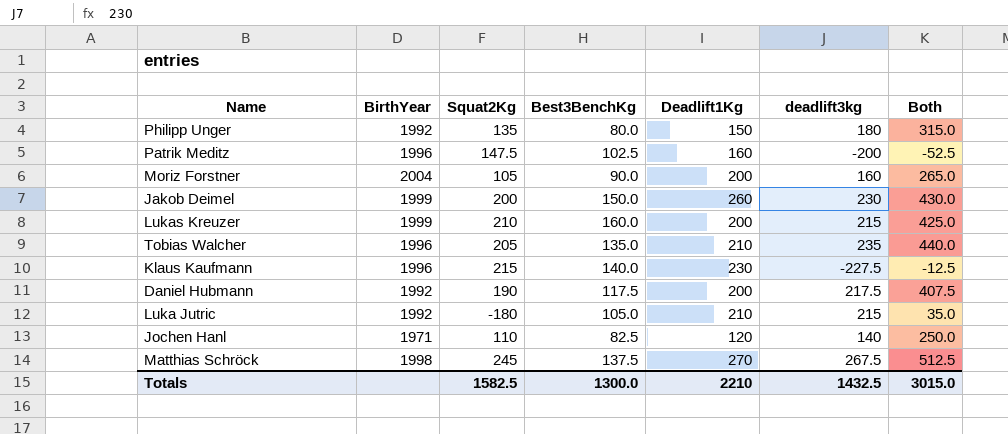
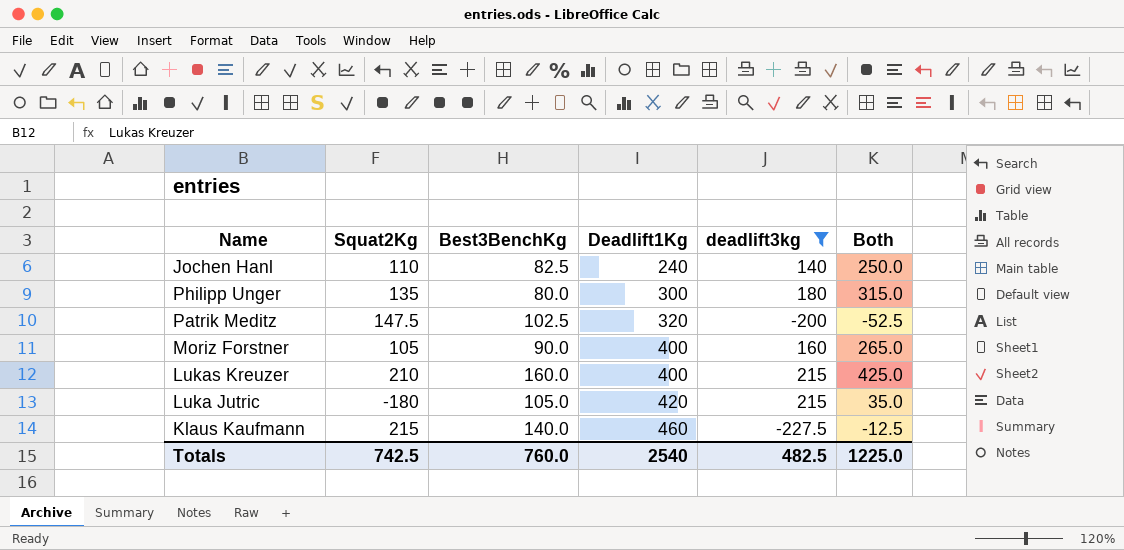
filter: none -> deadlift3kg <= 215
row order: none -> Deadlift1Kg ascending
column BirthYear | position: 2 -> none
Jochen Hanl | Deadlift1Kg: 120 -> 240
Philipp Unger | Deadlift1Kg: 150 -> 300
Patrik Meditz | Deadlift1Kg: 160 -> 320
Moriz Forstner | Deadlift1Kg: 200 -> 400
Lukas Kreuzer | Deadlift1Kg: 200 -> 400
Luka Jutric | Deadlift1Kg: 210 -> 420
Klaus Kaufmann | Deadlift1Kg: 230 -> 460
Totals | Squat2Kg: 1582.5 -> 742.5
Totals | Best3BenchKg: 1300.0 -> 760.0
Totals | Deadlift1Kg: 2210 -> 2540
Totals | deadlift3kg: 1432.5 -> 482.5
Totals | Both: 3015.0 -> 1225.0

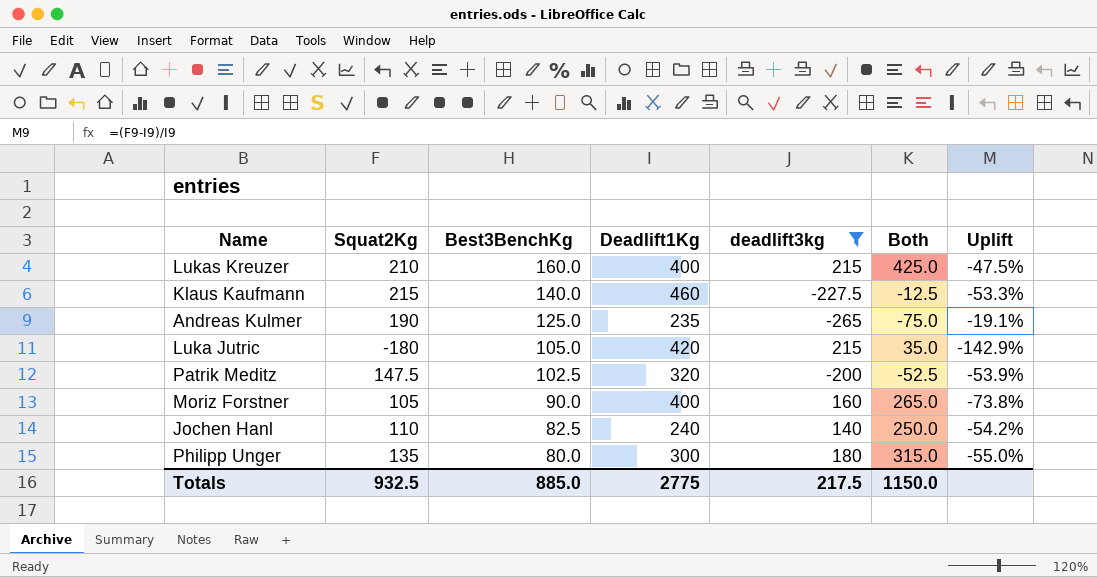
row order: Deadlift1Kg ascending -> Best3BenchKg descending
column Uplift | formula: none -> ([Squat2Kg] - [Deadlift1Kg]) / [Deadlift1Kg]
row Andreas Kulmer: none -> 190 | 125.0 | 235 | -265 | -75.0 | -19.1%
Totals | Squat2Kg: 742.5 -> 932.5
Totals | Best3BenchKg: 760.0 -> 885.0
Totals | Deadlift1Kg: 2540 -> 2775
Totals | deadlift3kg: 482.5 -> 217.5
Totals | Both: 1225.0 -> 1150.0

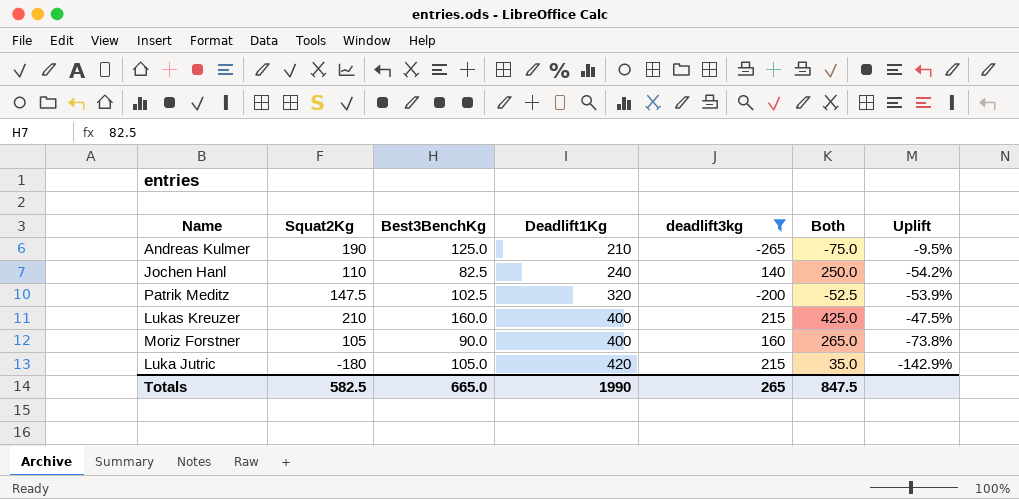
row order: Best3BenchKg descending -> Deadlift1Kg ascending
row Klaus Kaufmann: 215 | 140.0 | 460 | -227.5 | -12.5 | -53.3% -> none
row Philipp Unger: 135 | 80.0 | 300 | 180 | 315.0 | -55.0% -> none
Andreas Kulmer | Deadlift1Kg: 235 -> 210
Andreas Kulmer | Uplift: -19.1% -> -9.5%
Totals | Squat2Kg: 932.5 -> 582.5
Totals | Best3BenchKg: 885.0 -> 665.0
Totals | Deadlift1Kg: 2775 -> 1990
Totals | deadlift3kg: 217.5 -> 265
Totals | Both: 1150.0 -> 847.5

